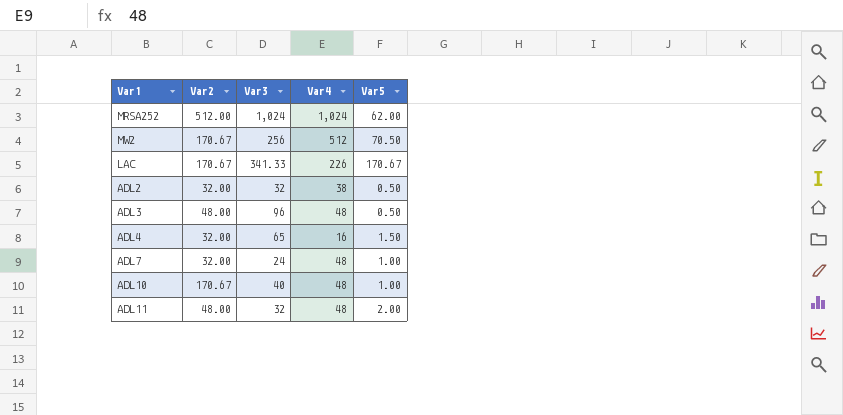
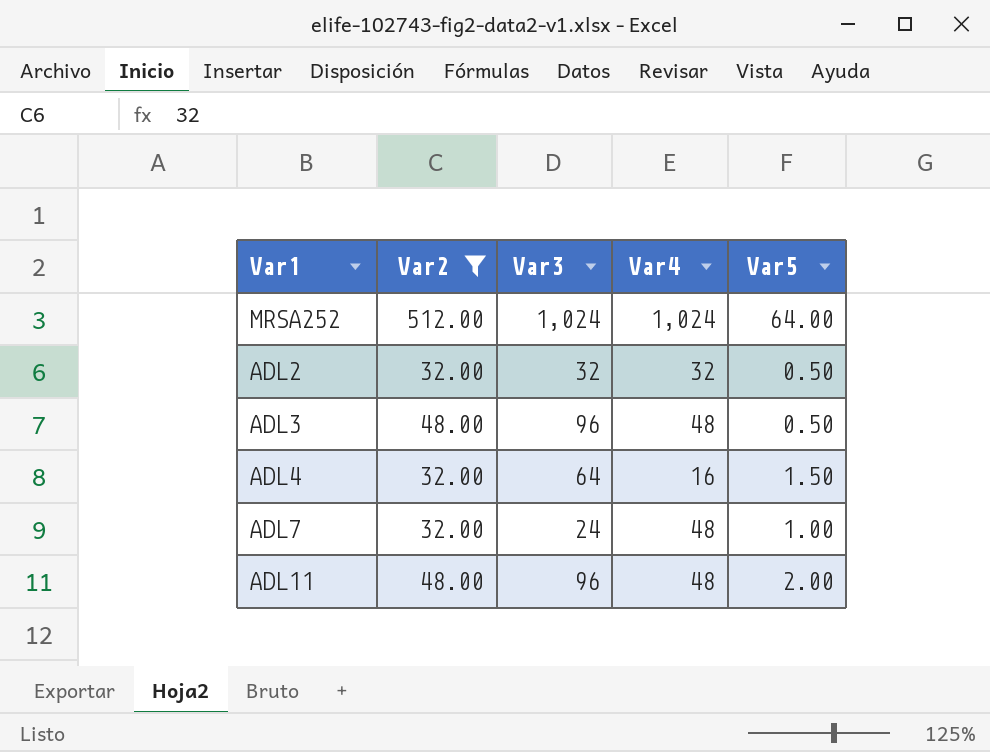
filter: none -> Var2 != 170.67
MRSA252 | Var5: 62.00 -> 64.00
ADL2 | Var4: 38 -> 32
ADL4 | Var3: 65 -> 64
ADL11 | Var3: 32 -> 96

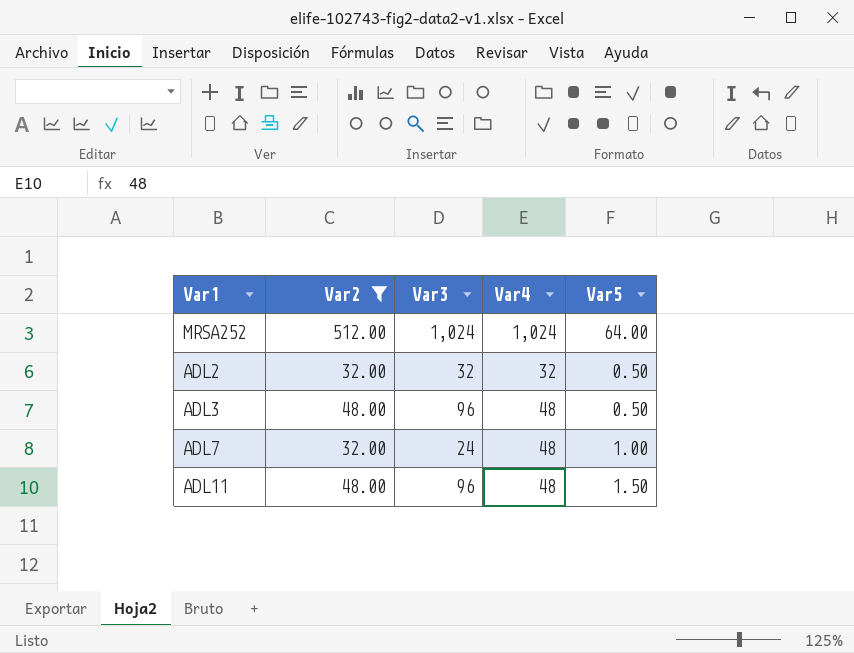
row ADL4: 32.00 | 64 | 16 | 1.50 -> none
ADL11 | Var5: 2.00 -> 1.50

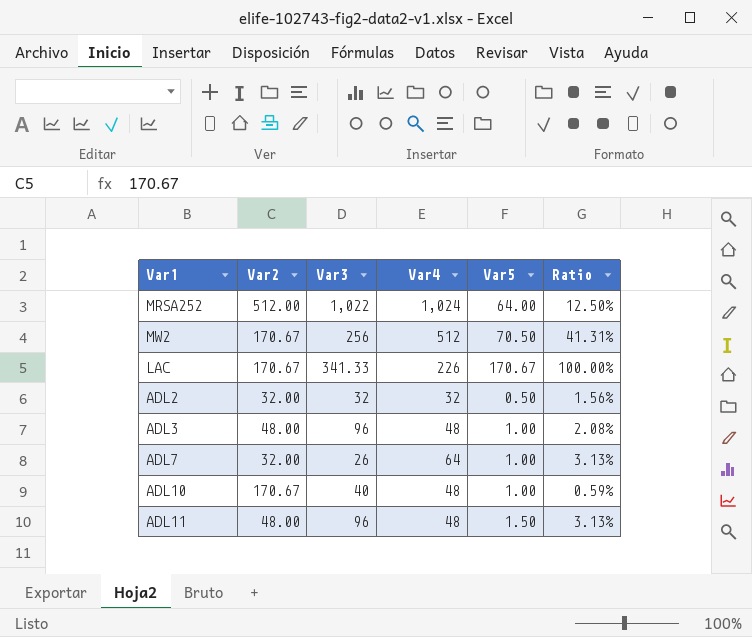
filter: Var2 != 170.67 -> none
column Ratio | formula: none -> [Var5] / [Var2]
MRSA252 | Var3: 1,024 -> 1,022
ADL3 | Var5: 0.50 -> 1.00
ADL7 | Var3: 24 -> 26
ADL7 | Var4: 48 -> 64

